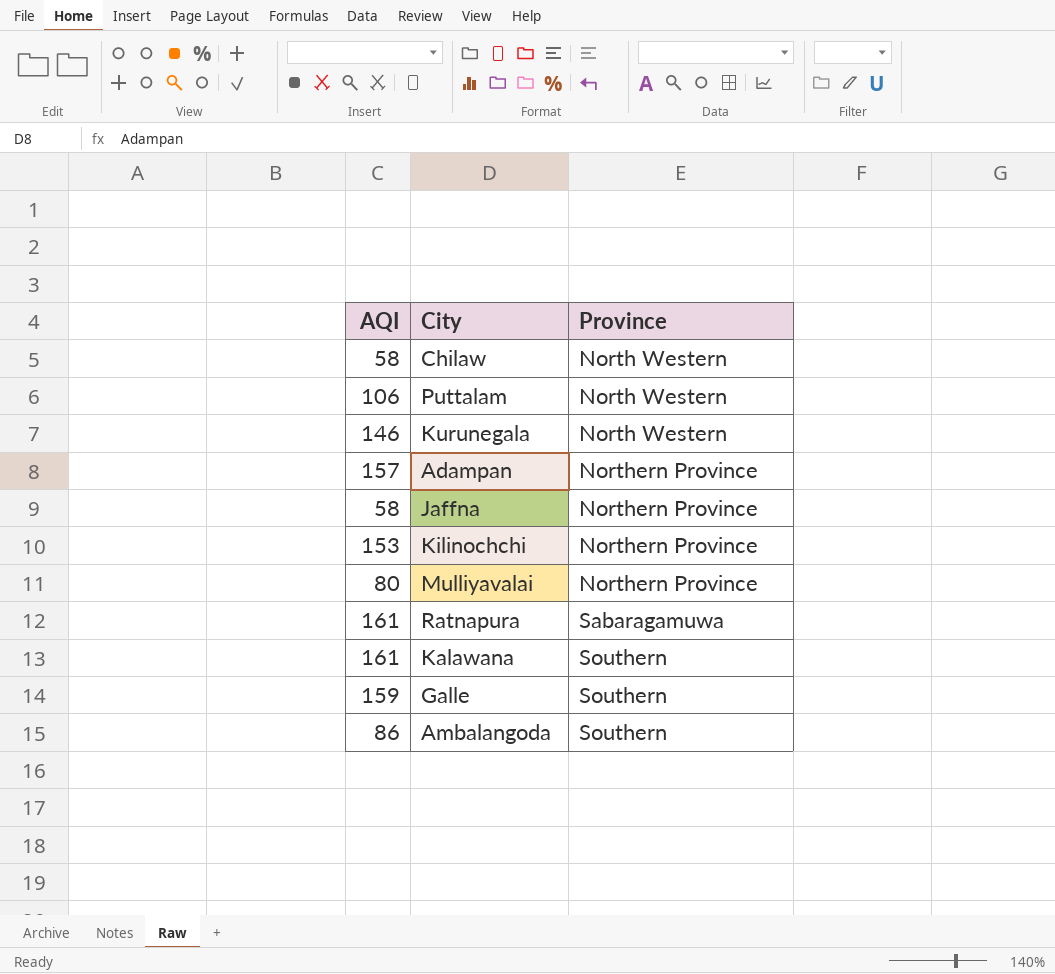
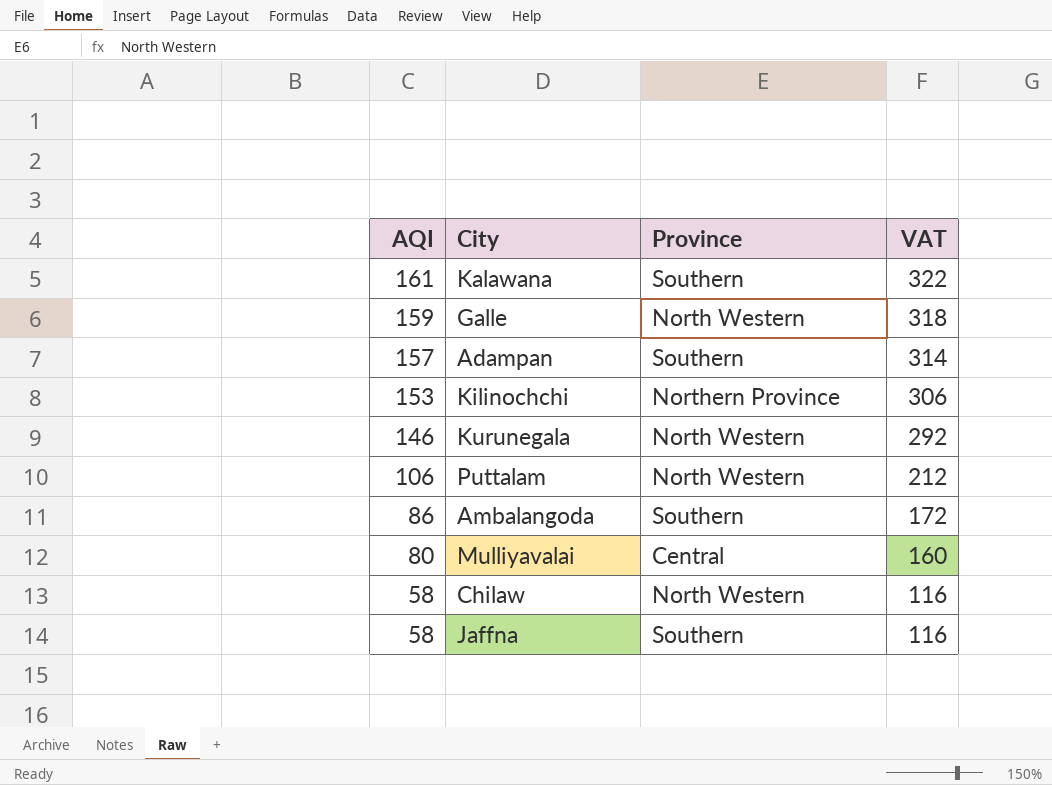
row order: Province ascending -> AQI descending
column VAT | formula: none -> [AQI] * 2
row Ratnapura: 161 | Sabaragamuwa -> none
Galle | Province: Southern -> North Western
Adampan | Province: Northern Province -> Southern
Mulliyavalai | Province: Northern Province -> Central
Jaffna | Province: Northern Province -> Southern

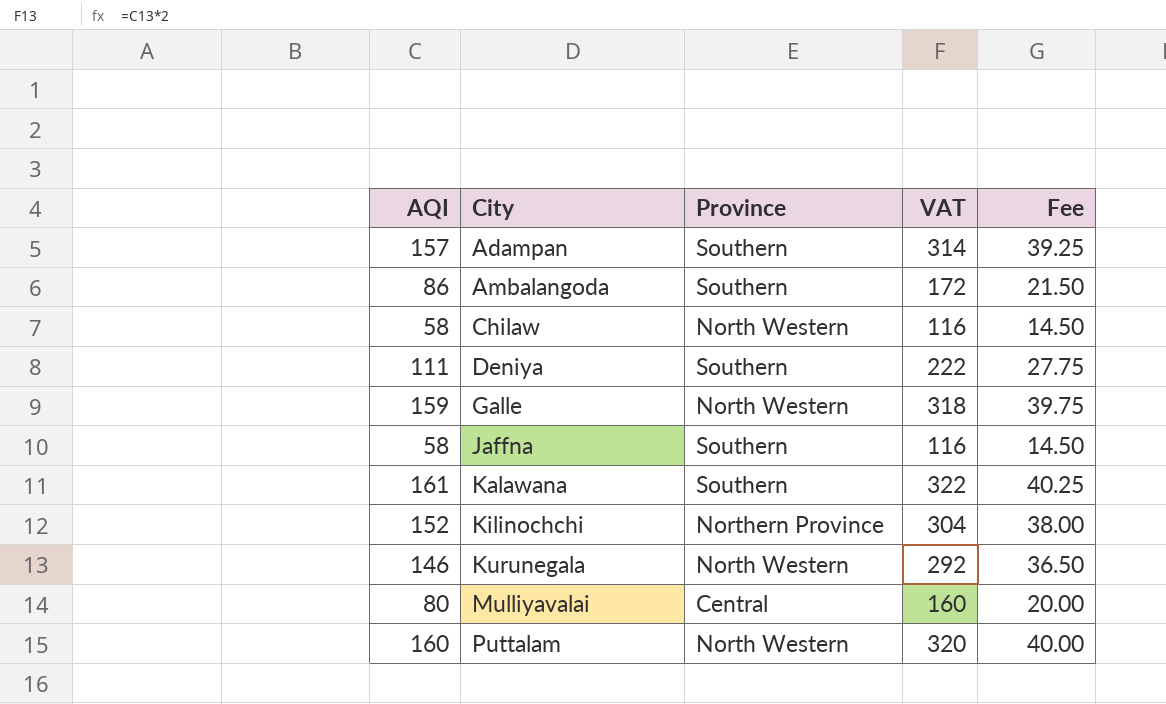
row order: AQI descending -> City ascending
column Fee | formula: none -> [AQI] * 0.25
row Deniya: none -> 111 | Southern | 222 | 27.75
Kilinochchi | AQI: 153 -> 152
Kilinochchi | VAT: 306 -> 304
Puttalam | AQI: 106 -> 160
Puttalam | VAT: 212 -> 320

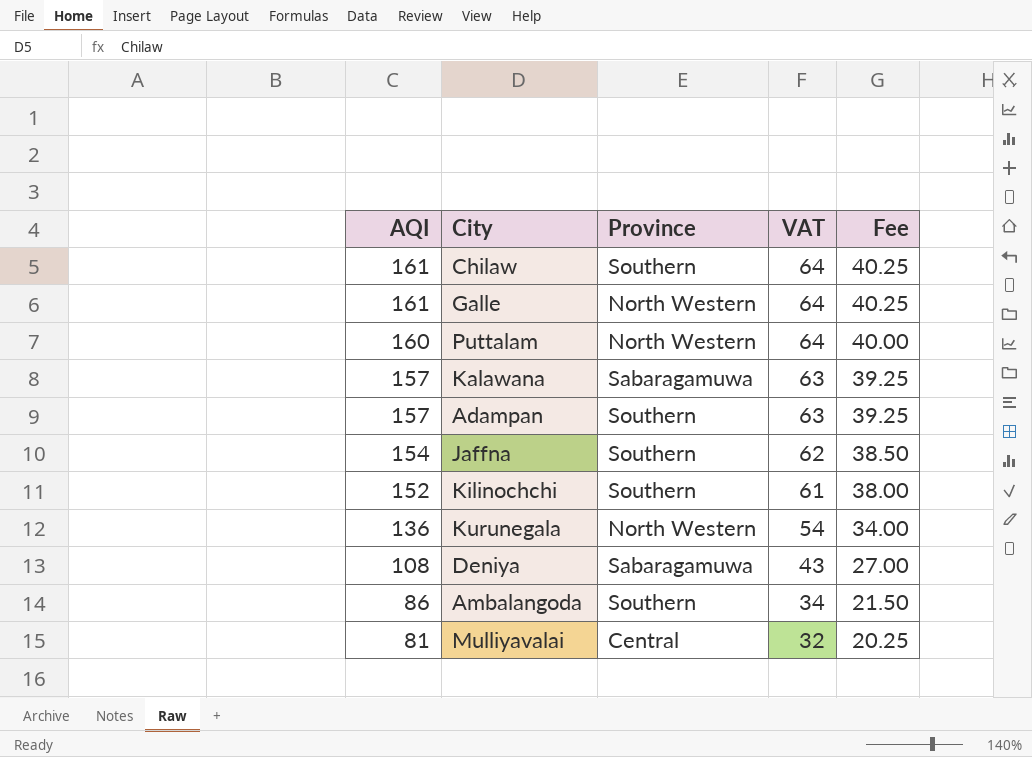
row order: City ascending -> AQI descending
column VAT | formula: [AQI] * 2 -> [AQI] * 0.4
Chilaw | AQI: 58 -> 161
Chilaw | Province: North Western -> Southern
Chilaw | Fee: 14.50 -> 40.25
Galle | AQI: 159 -> 161
Galle | Fee: 39.75 -> 40.25
Kalawana | AQI: 161 -> 157
Kalawana | Province: Southern -> Sabaragamuwa
Kalawana | Fee: 40.25 -> 39.25
Jaffna | AQI: 58 -> 154
Jaffna | Fee: 14.50 -> 38.50
Kilinochchi | Province: Northern Province -> Southern
Kurunegala | AQI: 146 -> 136
Kurunegala | Fee: 36.50 -> 34.00
Deniya | AQI: 111 -> 108
Deniya | Province: Southern -> Sabaragamuwa
Deniya | Fee: 27.75 -> 27.00
Mulliyavalai | AQI: 80 -> 81
Mulliyavalai | Fee: 20.00 -> 20.25

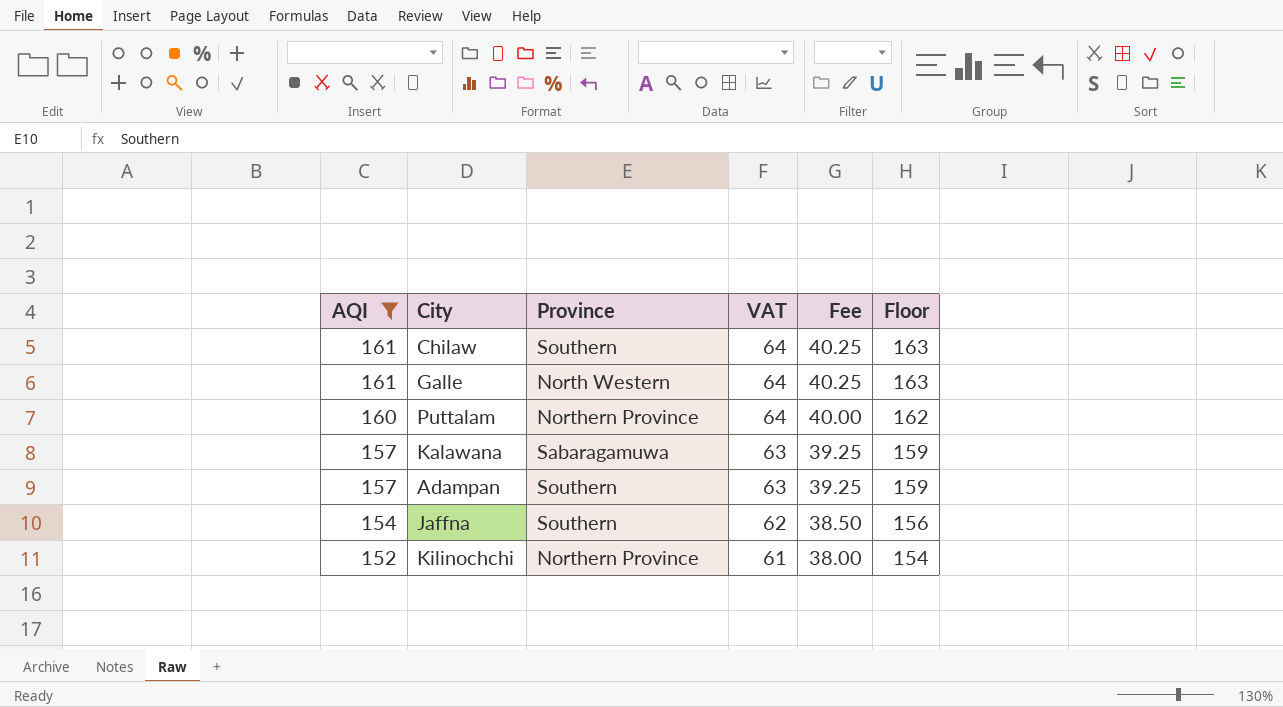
filter: none -> AQI >= 152
column Floor | formula: none -> [AQI] + 2
Puttalam | Province: North Western -> Northern Province
Kilinochchi | Province: Southern -> Northern Province

